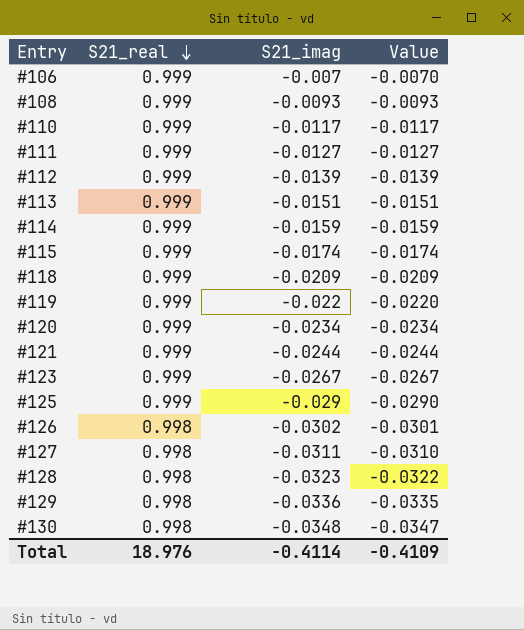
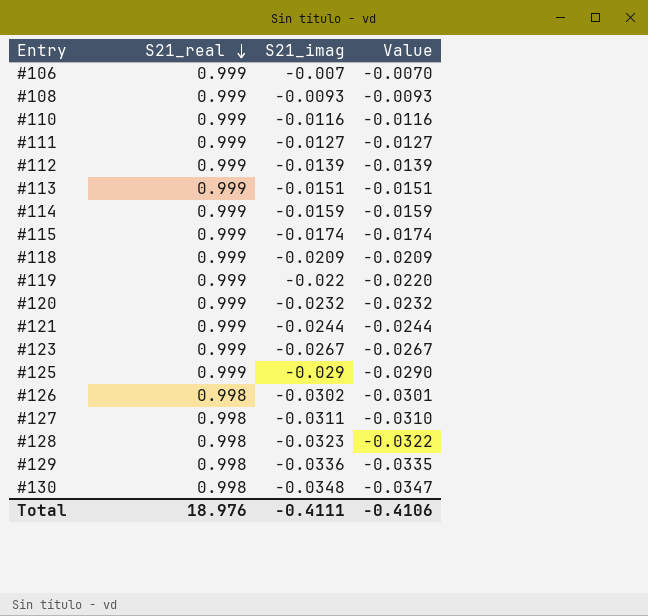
#110 | S21_imag: -0.0117 -> -0.0116
#110 | Value: -0.0117 -> -0.0116
#120 | S21_imag: -0.0234 -> -0.0232
#120 | Value: -0.0234 -> -0.0232
Total | S21_imag: -0.4114 -> -0.4111
Total | Value: -0.4109 -> -0.4106

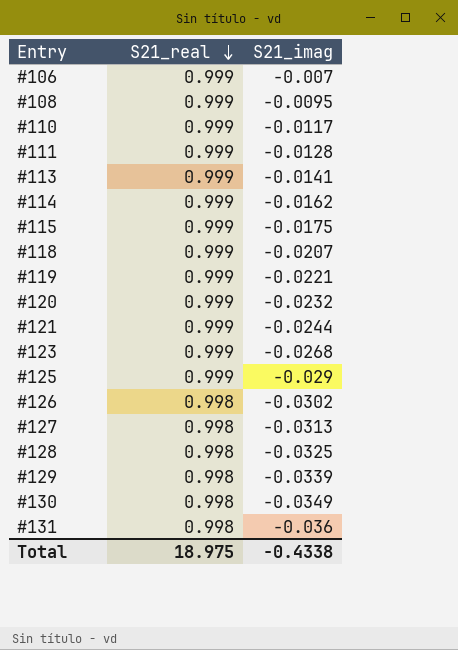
column Value | formula: [S21_real] * [S21_imag] -> none
row #112: 0.999 | -0.0139 | -0.0139 -> none
#108 | S21_imag: -0.0093 -> -0.0095
#110 | S21_imag: -0.0116 -> -0.0117
#111 | S21_imag: -0.0127 -> -0.0128
#113 | S21_imag: -0.0151 -> -0.0141
#114 | S21_imag: -0.0159 -> -0.0162
#115 | S21_imag: -0.0174 -> -0.0175
#118 | S21_imag: -0.0209 -> -0.0207
#119 | S21_imag: -0.022 -> -0.0221
#123 | S21_imag: -0.0267 -> -0.0268
#127 | S21_imag: -0.0311 -> -0.0313
#128 | S21_imag: -0.0323 -> -0.0325
#129 | S21_imag: -0.0336 -> -0.0339
#130 | S21_imag: -0.0348 -> -0.0349
row #131: none -> 0.998 | -0.036
Total | S21_real: 18.976 -> 18.975
Total | S21_imag: -0.4111 -> -0.4338

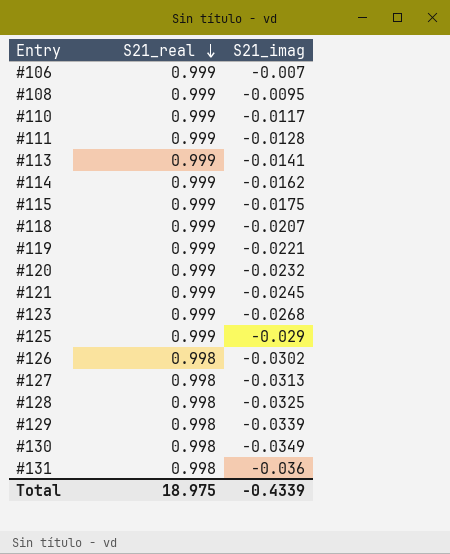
#121 | S21_imag: -0.0244 -> -0.0245
Total | S21_imag: -0.4338 -> -0.4339

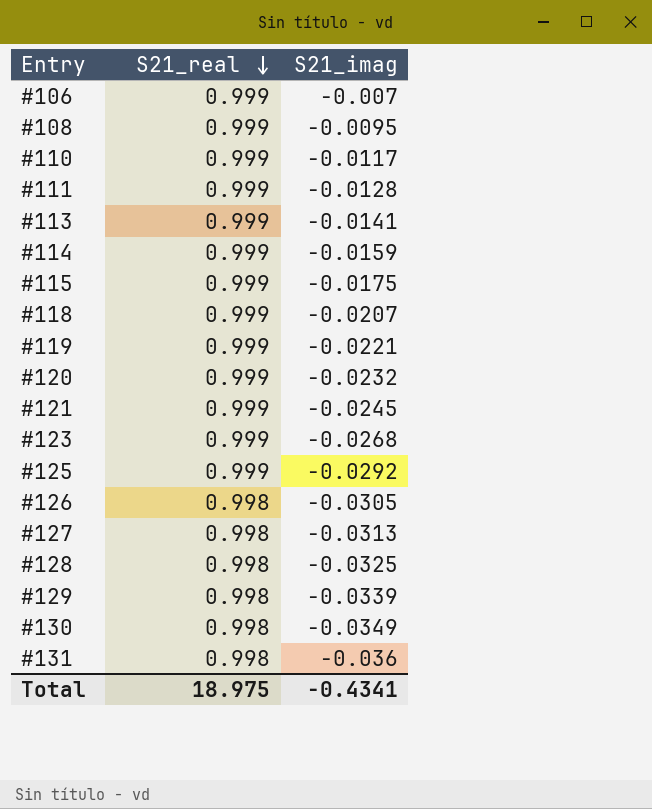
#114 | S21_imag: -0.0162 -> -0.0159
#125 | S21_imag: -0.029 -> -0.0292
#126 | S21_imag: -0.0302 -> -0.0305
Total | S21_imag: -0.4339 -> -0.4341

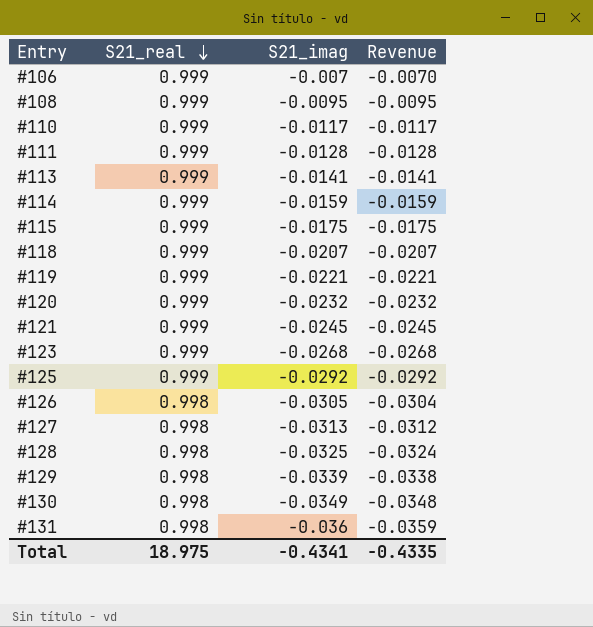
column Revenue | formula: none -> [S21_real] * [S21_imag]

